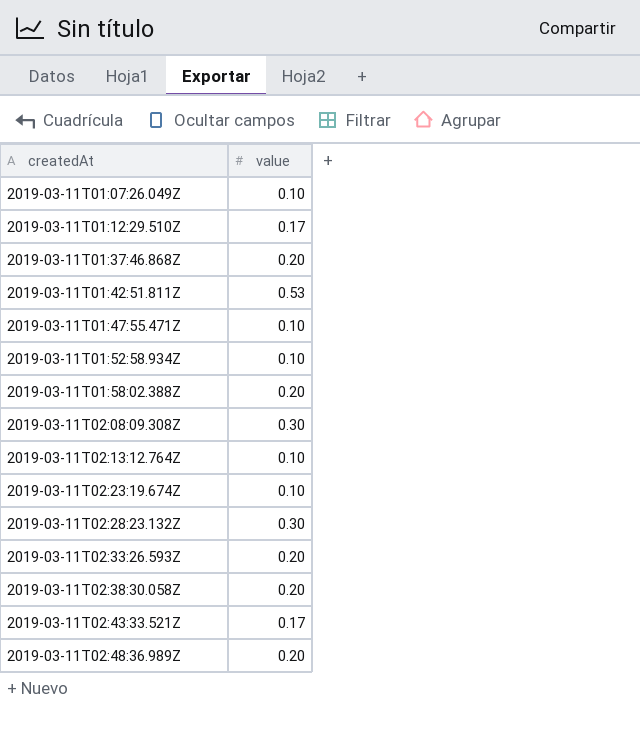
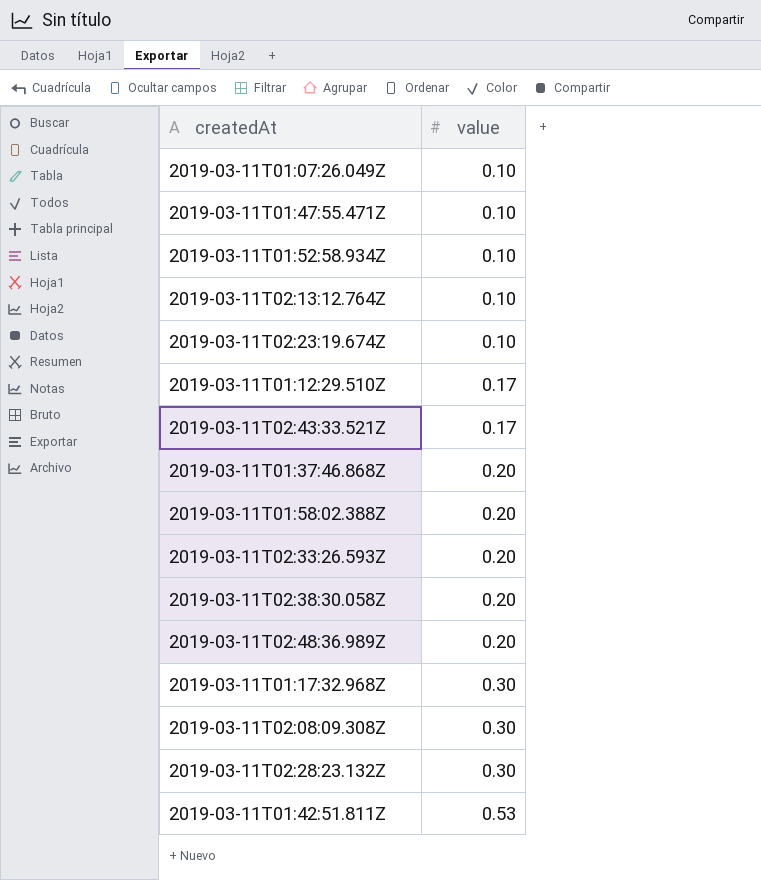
row order: createdAt ascending -> value ascending
row 2019-03-11T01:17:32.968Z: none -> 0.30

